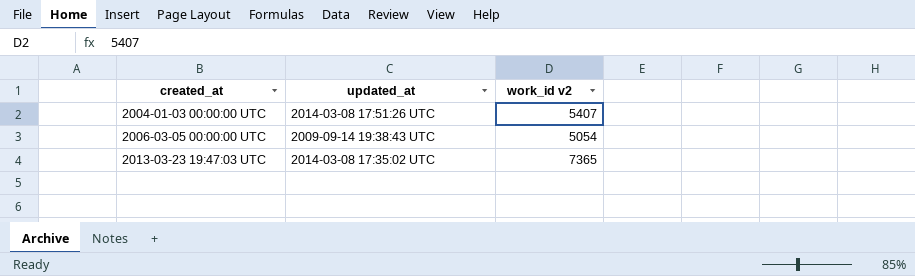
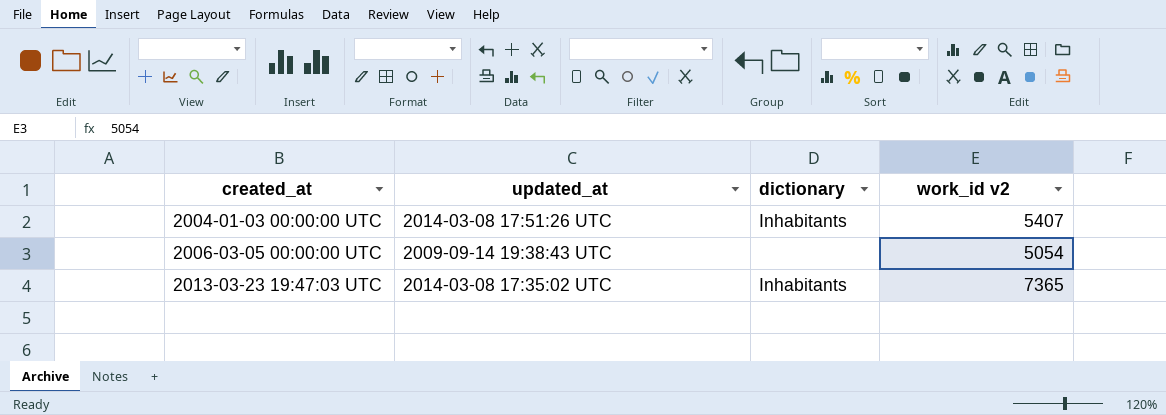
column dictionary | position: none -> 3

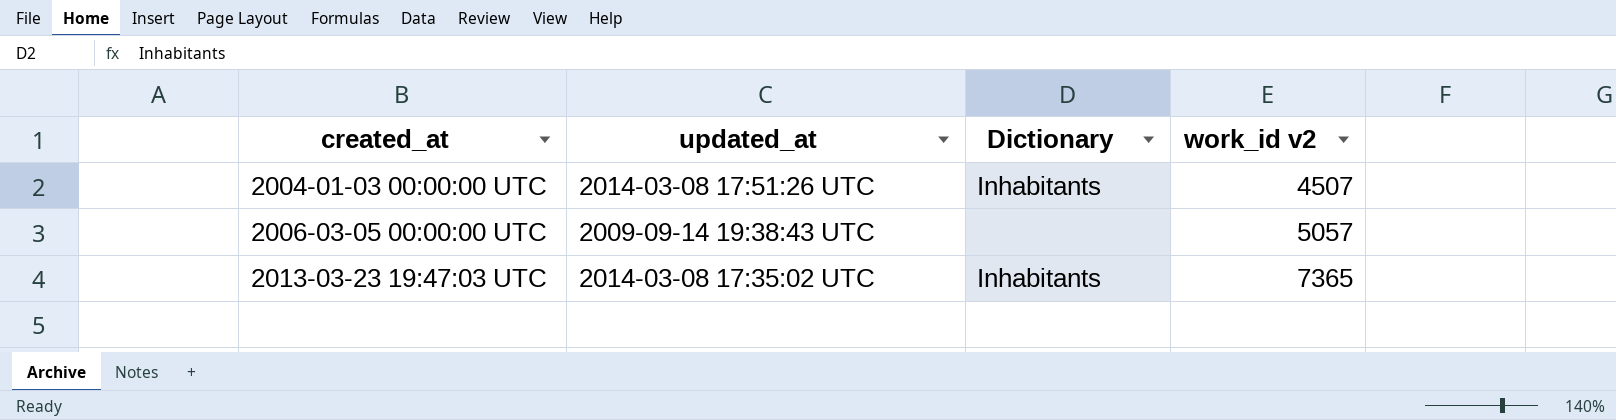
column name: dictionary -> Dictionary
2004-01-03 00:00:00 UTC | work_id v2: 5407 -> 4507
2006-03-05 00:00:00 UTC | work_id v2: 5054 -> 5057

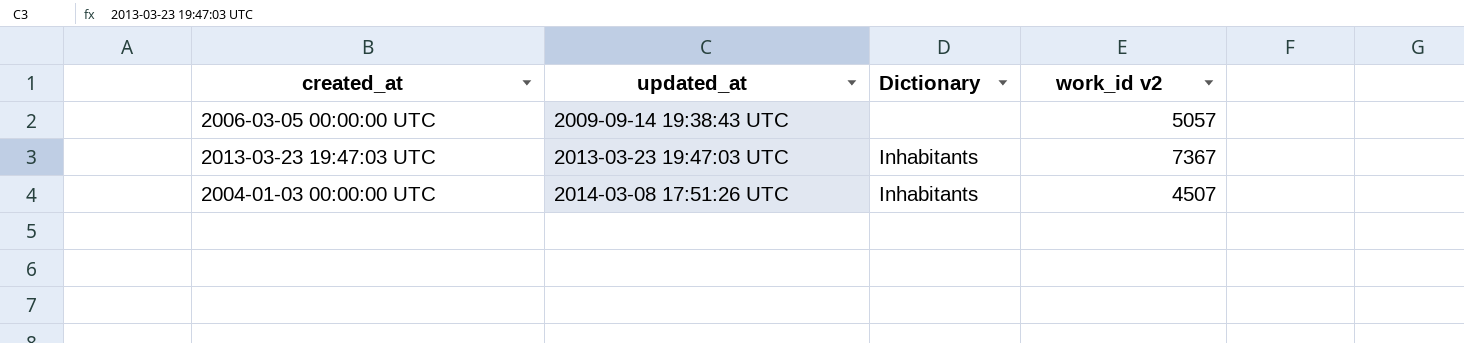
row order: created_at ascending -> updated_at ascending
2013-03-23 19:47:03 UTC | updated_at: 2014-03-08 17:35:02 UTC -> 2013-03-23 19:47:03 UTC
2013-03-23 19:47:03 UTC | work_id v2: 7365 -> 7367

